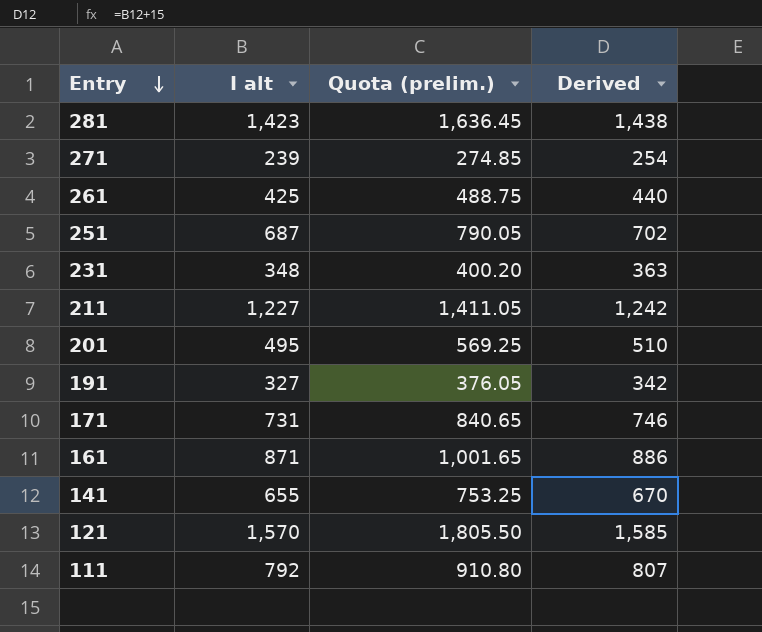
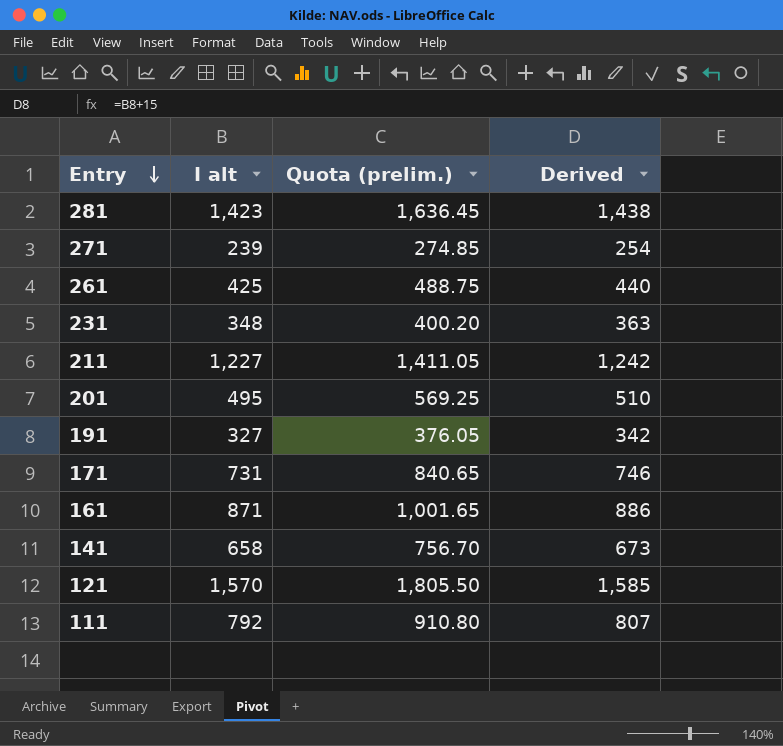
row 251: 687 | 790.05 | 702 -> none
141 | I alt: 655 -> 658
141 | Quota (prelim.): 753.25 -> 756.70
141 | Derived: 670 -> 673

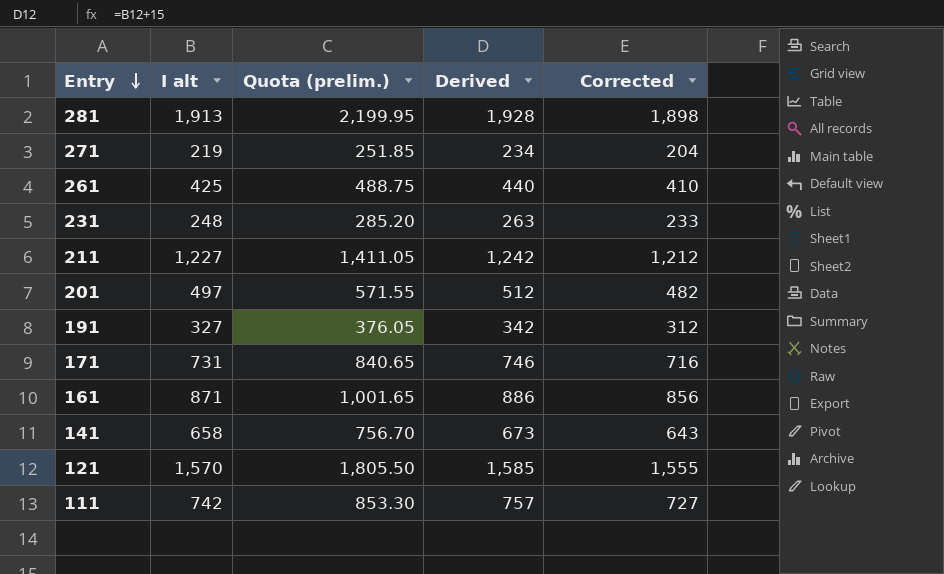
column Corrected | formula: none -> [I alt] - 15
281 | I alt: 1,423 -> 1,913
281 | Quota (prelim.): 1,636.45 -> 2,199.95
281 | Derived: 1,438 -> 1,928
271 | I alt: 239 -> 219
271 | Quota (prelim.): 274.85 -> 251.85
271 | Derived: 254 -> 234
231 | I alt: 348 -> 248
231 | Quota (prelim.): 400.20 -> 285.20
231 | Derived: 363 -> 263
201 | I alt: 495 -> 497
201 | Quota (prelim.): 569.25 -> 571.55
201 | Derived: 510 -> 512
111 | I alt: 792 -> 742
111 | Quota (prelim.): 910.80 -> 853.30
111 | Derived: 807 -> 757

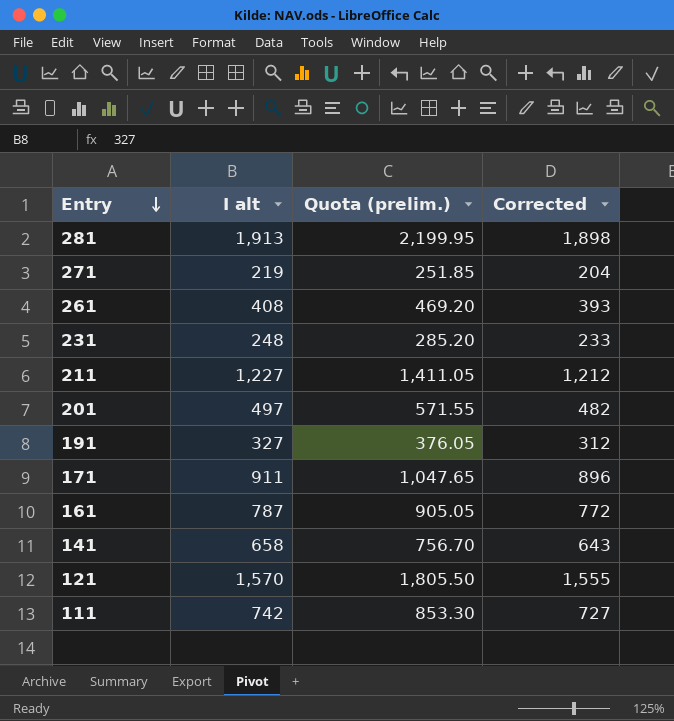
column Derived | formula: [I alt] + 15 -> none
261 | I alt: 425 -> 408
261 | Quota (prelim.): 488.75 -> 469.20
261 | Corrected: 410 -> 393
171 | I alt: 731 -> 911
171 | Quota (prelim.): 840.65 -> 1,047.65
171 | Corrected: 716 -> 896
161 | I alt: 871 -> 787
161 | Quota (prelim.): 1,001.65 -> 905.05
161 | Corrected: 856 -> 772

